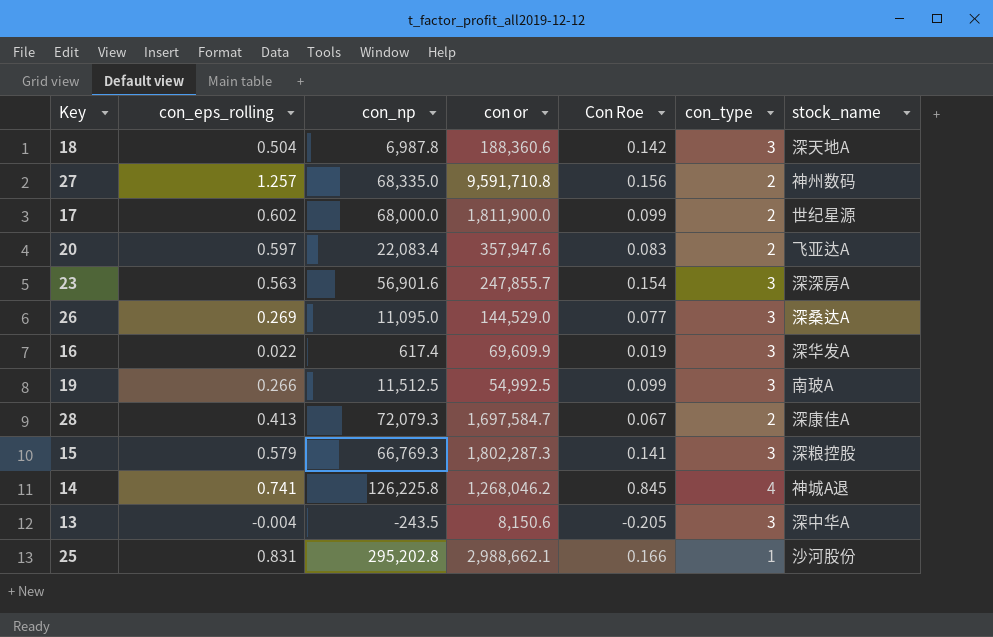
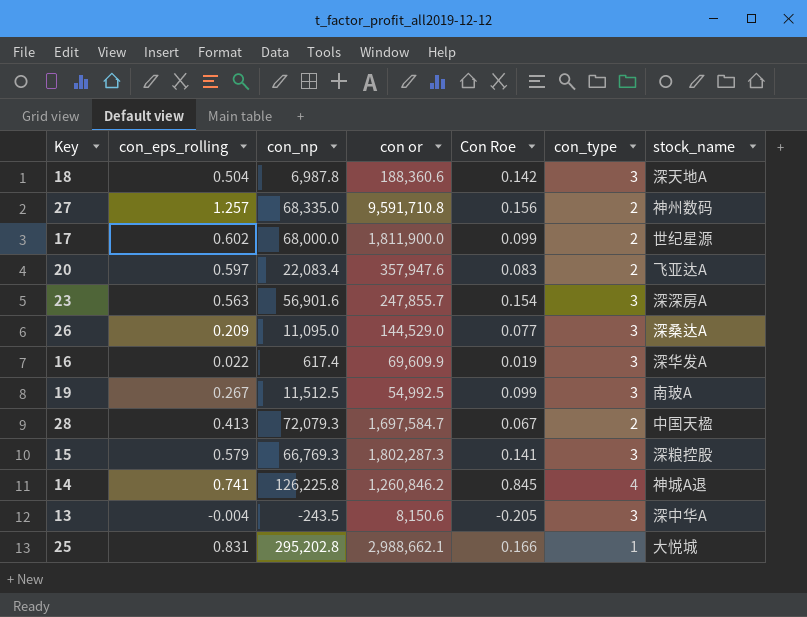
26 | con_eps_rolling: 0.269 -> 0.209
19 | con_eps_rolling: 0.266 -> 0.267
28 | stock_name: 深康佳A -> 中国天楹
14 | con or: 1,268,046.2 -> 1,260,846.2
25 | stock_name: 沙河股份 -> 大悦城

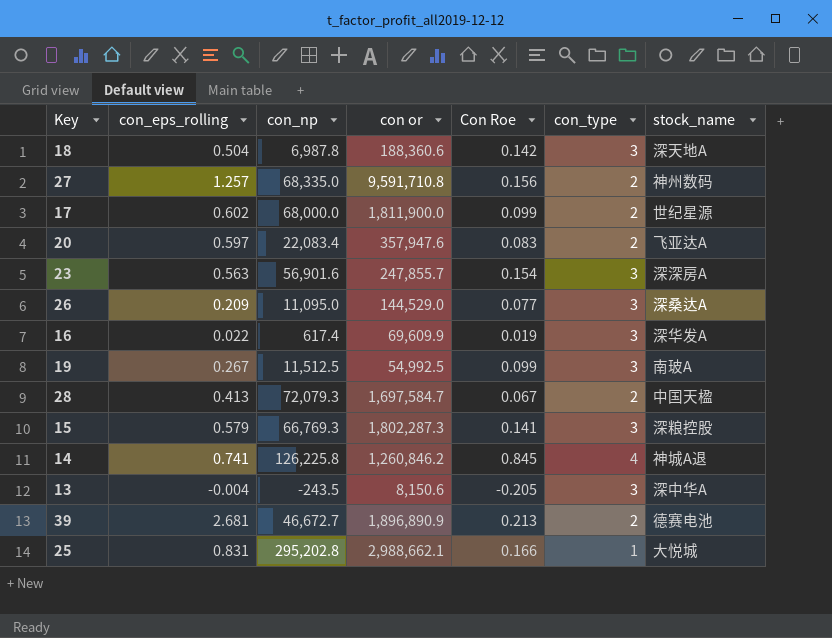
row 39: none -> 2.681 | 46,672.7 | 1,896,890.9 | 0.213 | 2 | 德赛电池

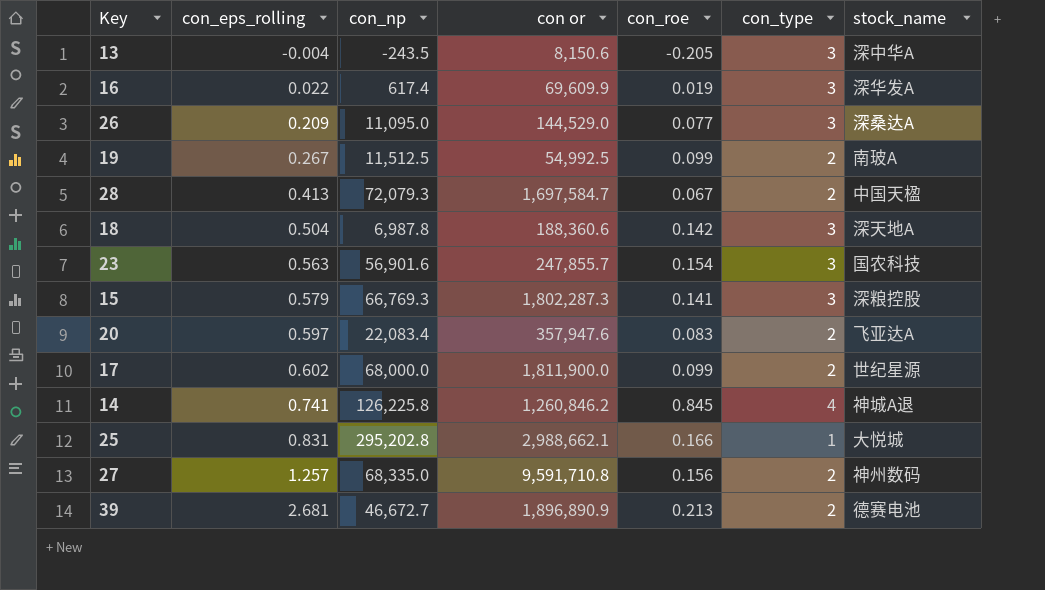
row order: none -> con_eps_rolling ascending
column name: Con Roe -> con_roe
19 | con_type: 3 -> 2
23 | stock_name: 深深房A -> 国农科技

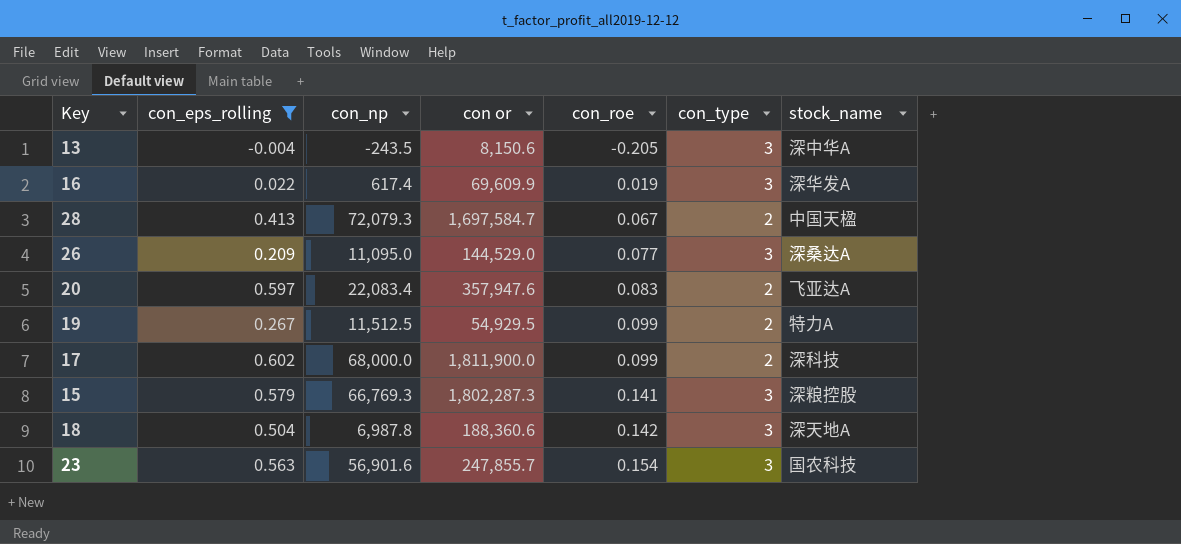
filter: none -> con_eps_rolling <= 0.602
row order: con_eps_rolling ascending -> con_roe ascending
19 | con or: 54,992.5 -> 54,929.5
19 | stock_name: 南玻A -> 特力A
17 | stock_name: 世纪星源 -> 深科技

